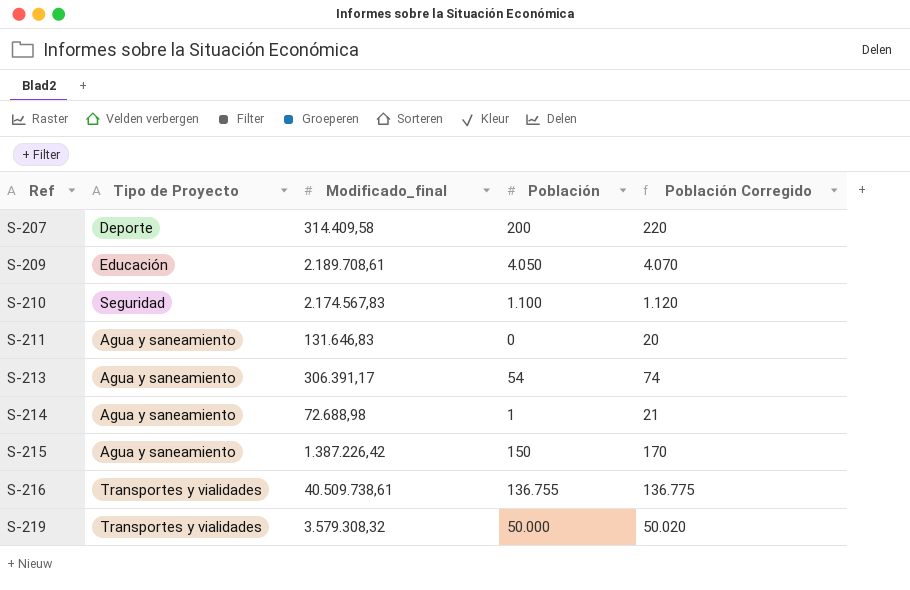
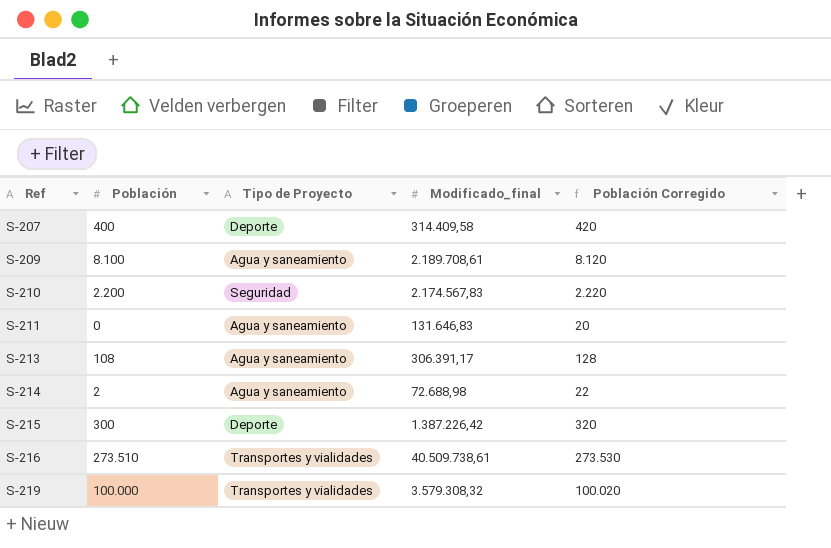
column Población | position: 4 -> 2
S-207 | Población: 200 -> 400
S-207 | Población Corregido: 220 -> 420
S-209 | Población: 4.050 -> 8.100
S-209 | Tipo de Proyecto: Educación -> Agua y saneamiento
S-209 | Población Corregido: 4.070 -> 8.120
S-210 | Población: 1.100 -> 2.200
S-210 | Población Corregido: 1.120 -> 2.220
S-213 | Población: 54 -> 108
S-213 | Población Corregido: 74 -> 128
S-214 | Población: 1 -> 2
S-214 | Población Corregido: 21 -> 22
S-215 | Población: 150 -> 300
S-215 | Tipo de Proyecto: Agua y saneamiento -> Deporte
S-215 | Población Corregido: 170 -> 320
S-216 | Población: 136.755 -> 273.510
S-216 | Población Corregido: 136.775 -> 273.530
S-219 | Población: 50.000 -> 100.000
S-219 | Población Corregido: 50.020 -> 100.020

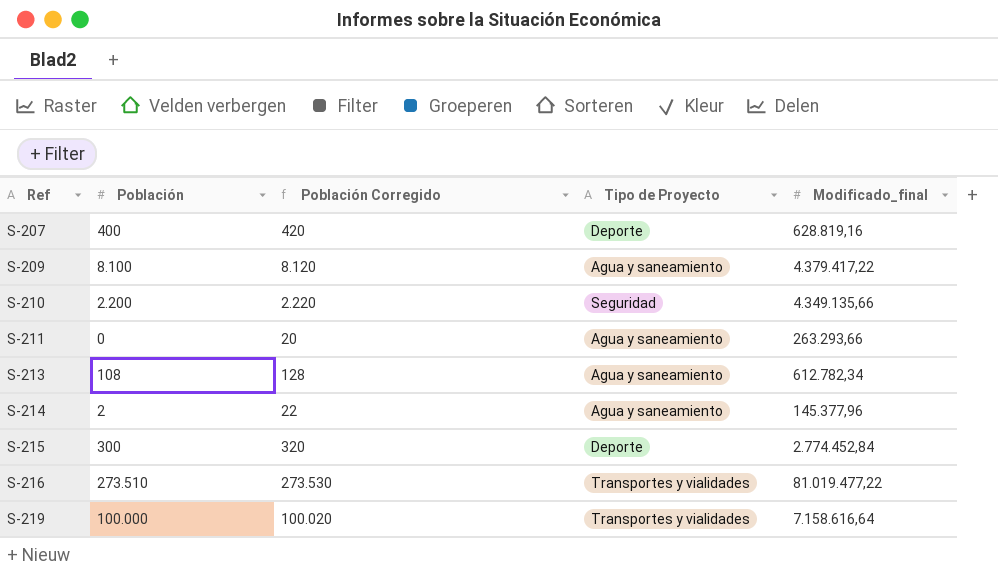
column Población Corregido | position: 5 -> 3
S-207 | Modificado_final: 314.409,58 -> 628.819,16
S-209 | Modificado_final: 2.189.708,61 -> 4.379.417,22
S-210 | Modificado_final: 2.174.567,83 -> 4.349.135,66
S-211 | Modificado_final: 131.646,83 -> 263.293,66
S-213 | Modificado_final: 306.391,17 -> 612.782,34
S-214 | Modificado_final: 72.688,98 -> 145.377,96
S-215 | Modificado_final: 1.387.226,42 -> 2.774.452,84
S-216 | Modificado_final: 40.509.738,61 -> 81.019.477,22
S-219 | Modificado_final: 3.579.308,32 -> 7.158.616,64

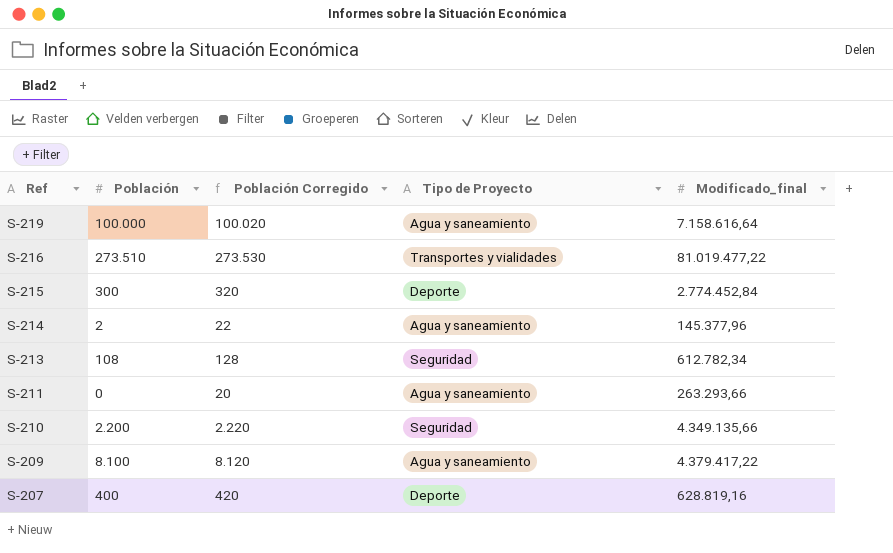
row order: Ref ascending -> Ref descending
S-219 | Tipo de Proyecto: Transportes y vialidades -> Agua y saneamiento
S-213 | Tipo de Proyecto: Agua y saneamiento -> Seguridad

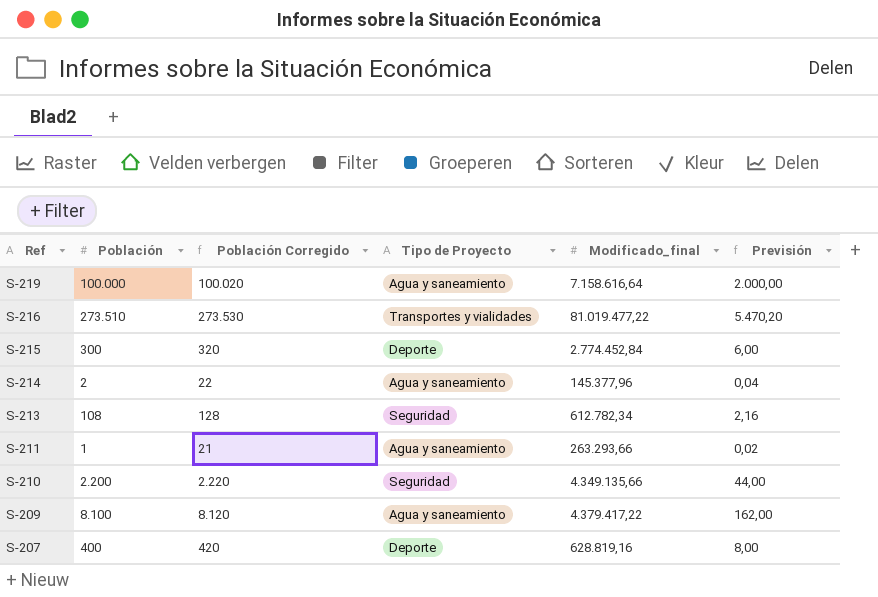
column Previsión | formula: none -> [Población] * 0,02
S-211 | Población: 0 -> 1
S-211 | Población Corregido: 20 -> 21

